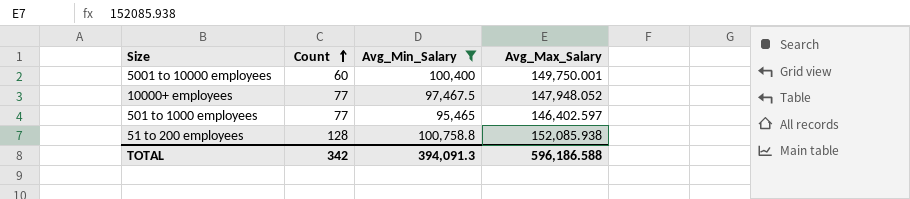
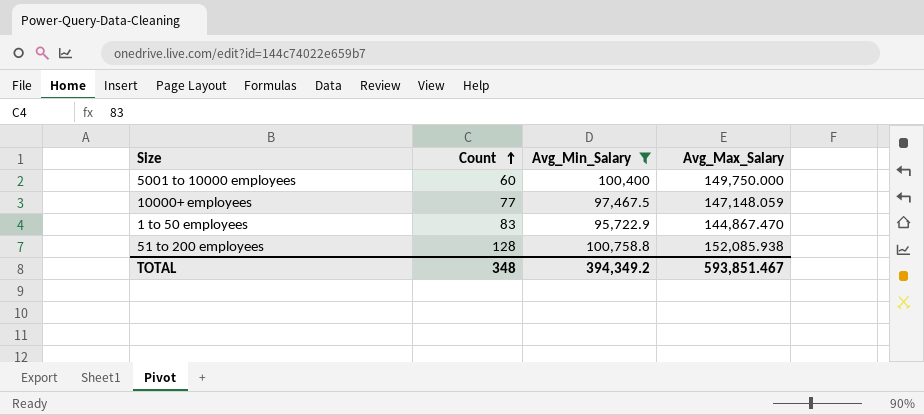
row 501 to 1000 employees: 77 | 95,465 | 146,402.597 -> none
5001 to 10000 employees | Avg_Max_Salary: 149,750.001 -> 149,750.000
10000+ employees | Avg_Max_Salary: 147,948.052 -> 147,148.059
row 1 to 50 employees: none -> 83 | 95,722.9 | 144,867.470
TOTAL | Count: 342 -> 348
TOTAL | Avg_Min_Salary: 394,091.3 -> 394,349.2
TOTAL | Avg_Max_Salary: 596,186.588 -> 593,851.467

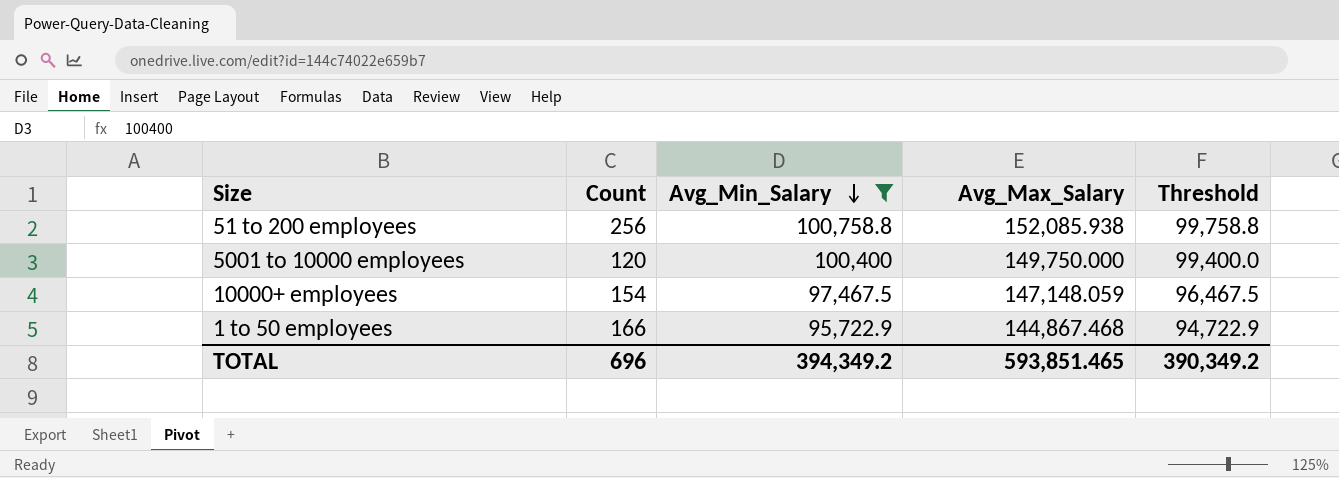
row order: Count ascending -> Avg_Min_Salary descending
column Threshold | formula: none -> [Avg_Min_Salary] - 1000
51 to 200 employees | Count: 128 -> 256
5001 to 10000 employees | Count: 60 -> 120
10000+ employees | Count: 77 -> 154
1 to 50 employees | Count: 83 -> 166
1 to 50 employees | Avg_Max_Salary: 144,867.470 -> 144,867.468
TOTAL | Count: 348 -> 696
TOTAL | Avg_Max_Salary: 593,851.467 -> 593,851.465

